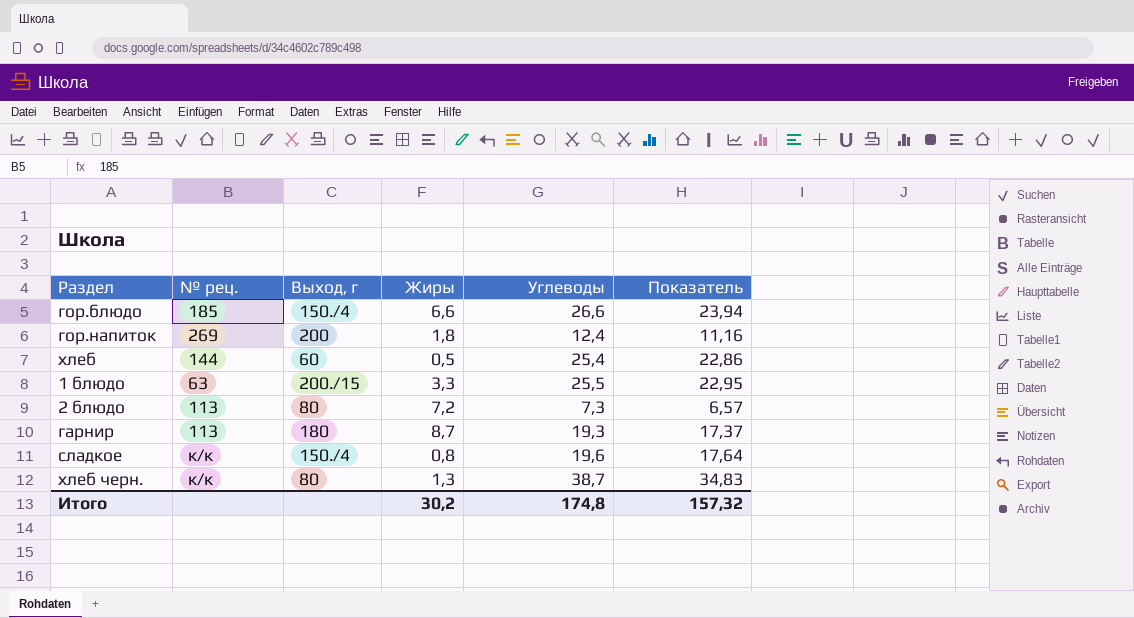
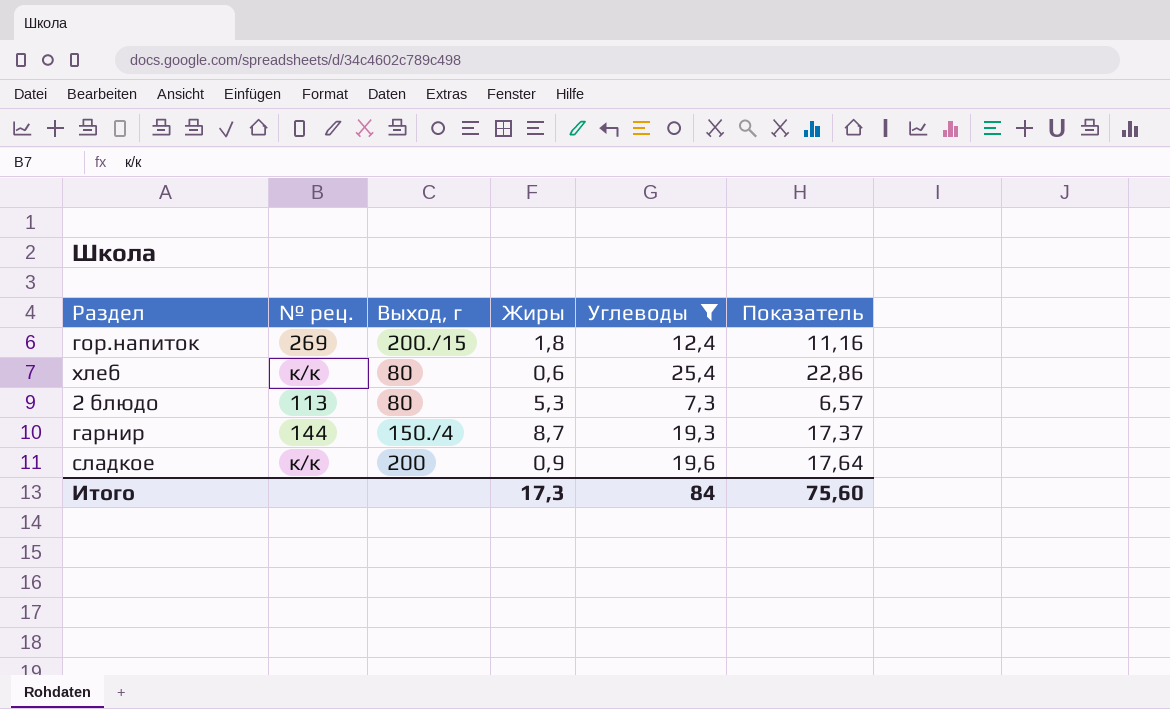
filter: none -> Углеводы <= 25,4
гор.напиток | Выход, г: 200 -> 200./15
хлеб | № рец.: 144 -> к/к
хлеб | Выход, г: 60 -> 80
хлеб | Жиры: 0,5 -> 0,6
2 блюдо | Жиры: 7,2 -> 5,3
гарнир | № рец.: 113 -> 144
гарнир | Выход, г: 180 -> 150./4
сладкое | Выход, г: 150./4 -> 200
сладкое | Жиры: 0,8 -> 0,9
Итого | Жиры: 30,2 -> 17,3
Итого | Углеводы: 174,8 -> 84
Итого | Показатель: 157,32 -> 75,60

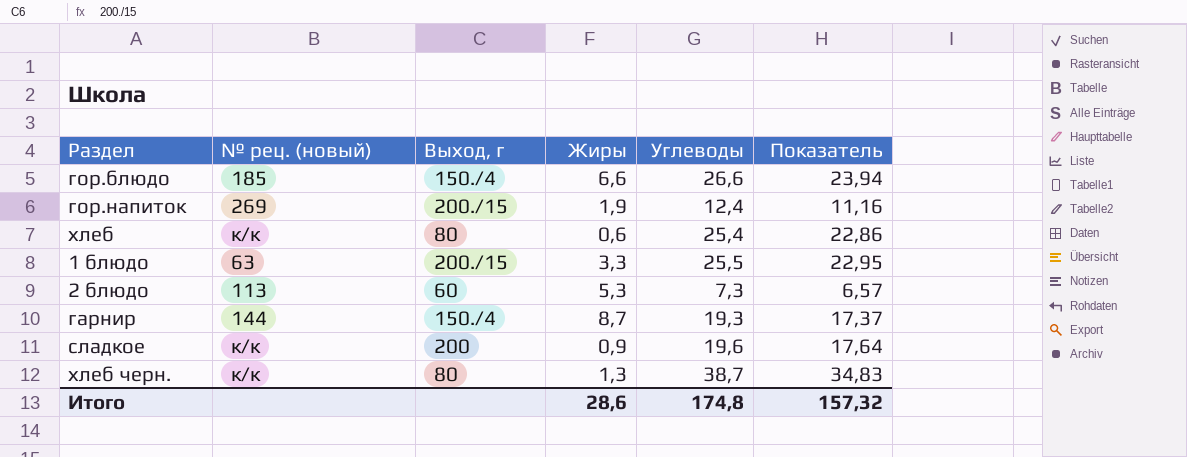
filter: Углеводы <= 25,4 -> none
column name: № рец. -> № рец. (новый)
гор.напиток | Жиры: 1,8 -> 1,9
2 блюдо | Выход, г: 80 -> 60
Итого | Жиры: 17,3 -> 28,6
Итого | Углеводы: 84 -> 174,8
Итого | Показатель: 75,60 -> 157,32

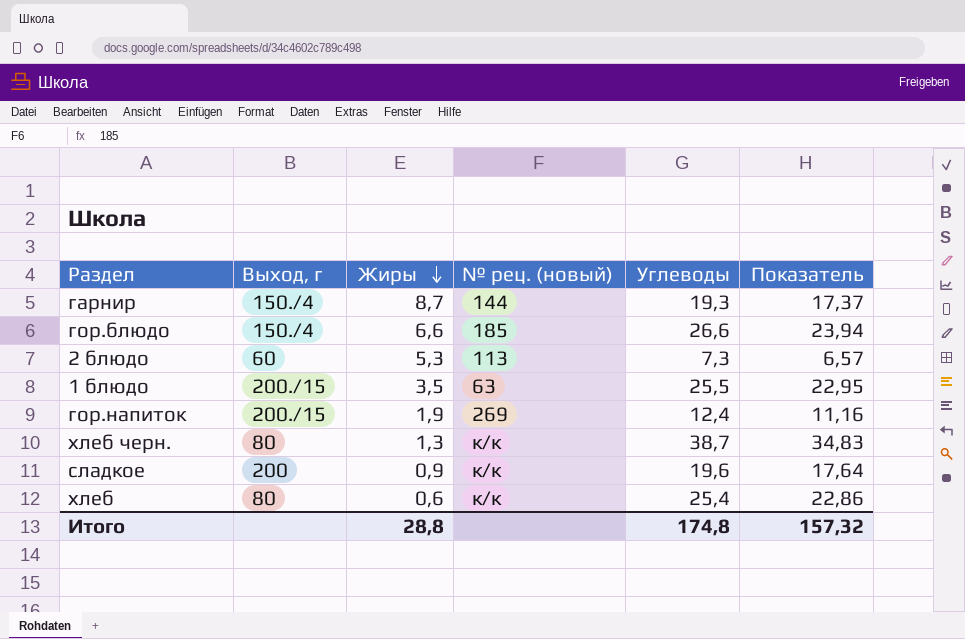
row order: none -> Жиры descending
column № рец. (новый) | position: 2 -> 4
1 блюдо | Жиры: 3,3 -> 3,5
Итого | Жиры: 28,6 -> 28,8

